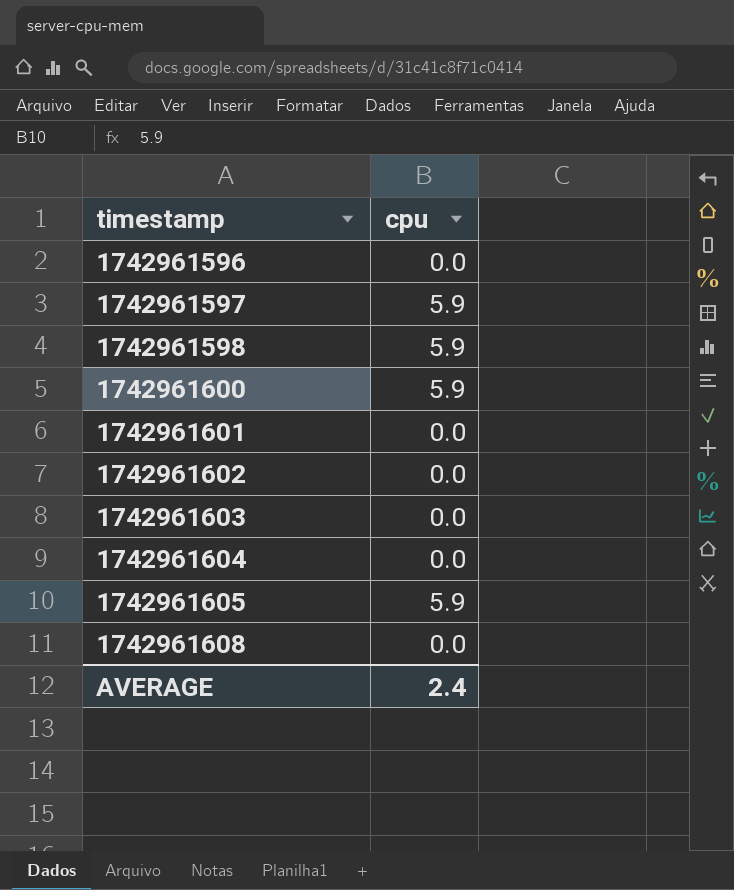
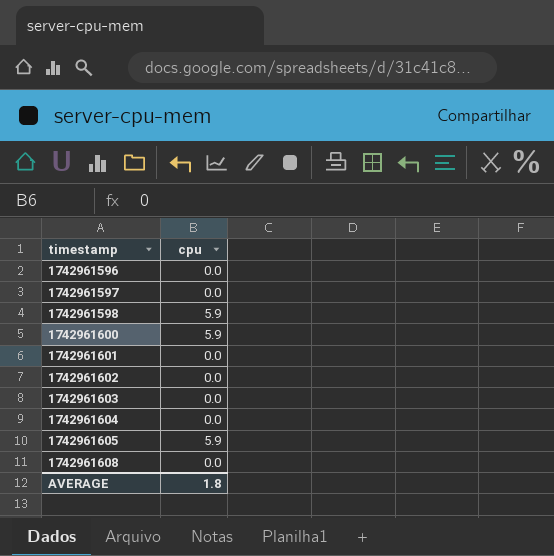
1742961597 | cpu: 5.9 -> 0.0
AVERAGE | cpu: 2.4 -> 1.8

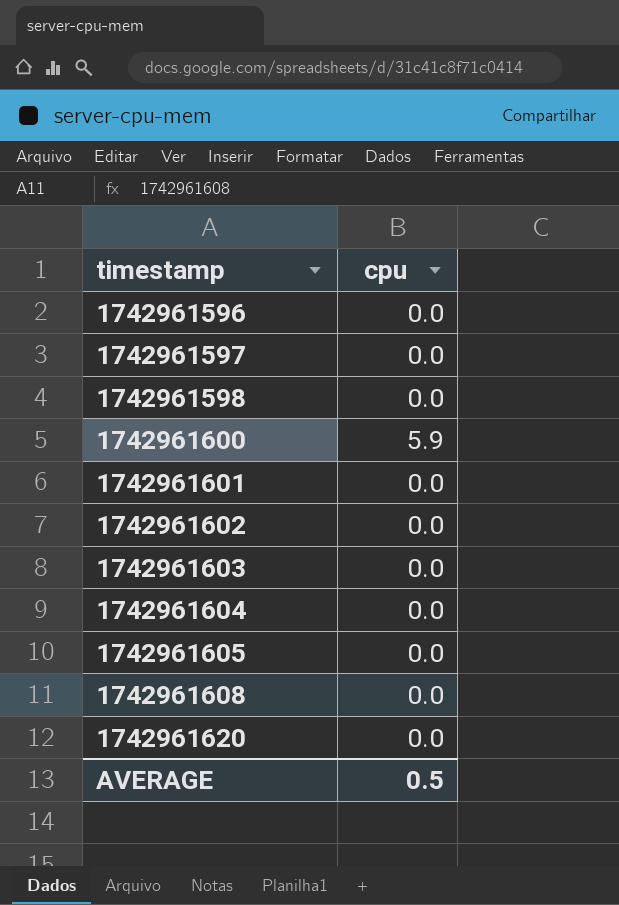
1742961598 | cpu: 5.9 -> 0.0
1742961605 | cpu: 5.9 -> 0.0
row 1742961620: none -> 0.0
AVERAGE | cpu: 1.8 -> 0.5

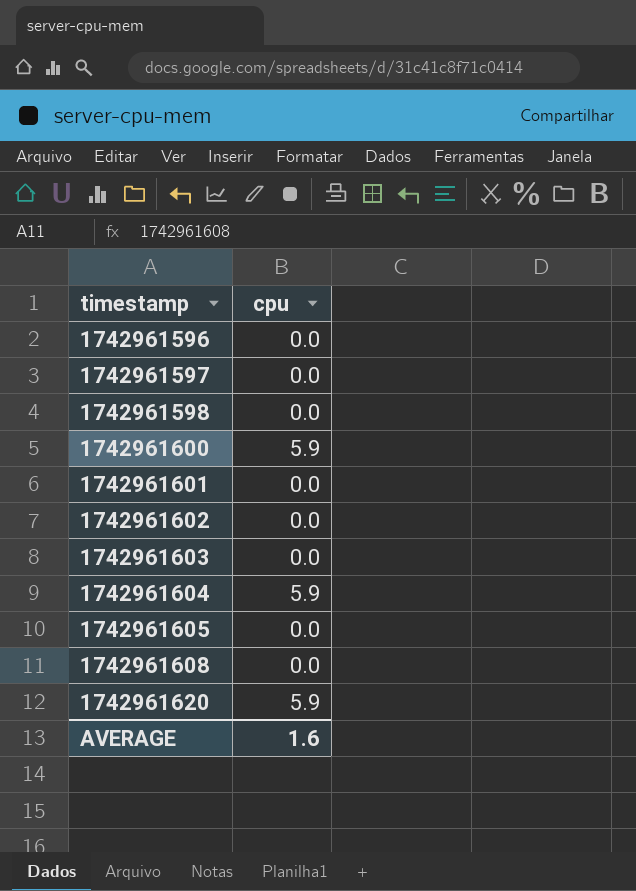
1742961604 | cpu: 0.0 -> 5.9
1742961620 | cpu: 0.0 -> 5.9
AVERAGE | cpu: 0.5 -> 1.6

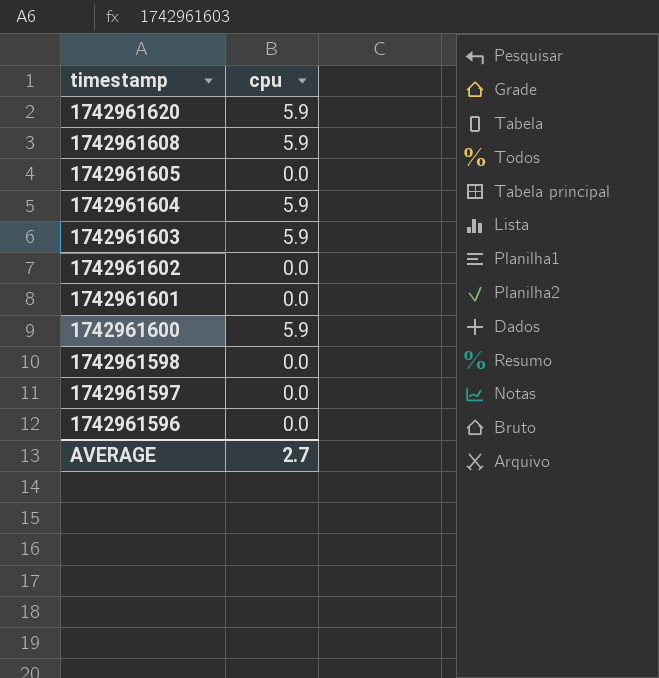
row order: timestamp ascending -> timestamp descending
1742961608 | cpu: 0.0 -> 5.9
1742961603 | cpu: 0.0 -> 5.9
AVERAGE | cpu: 1.6 -> 2.7

